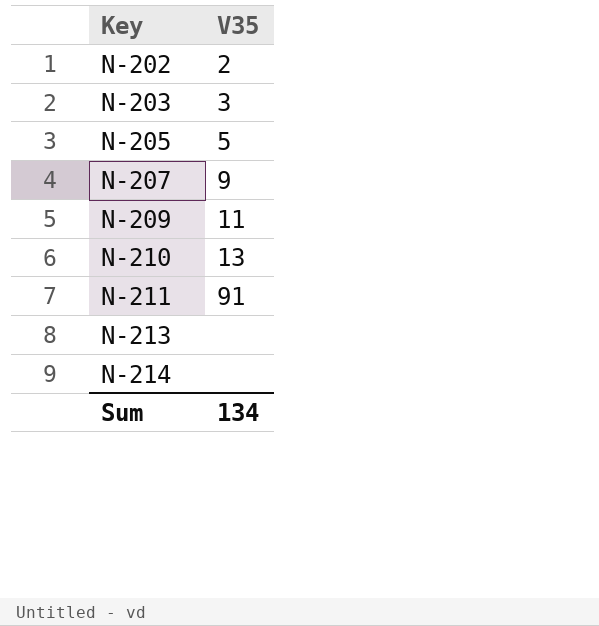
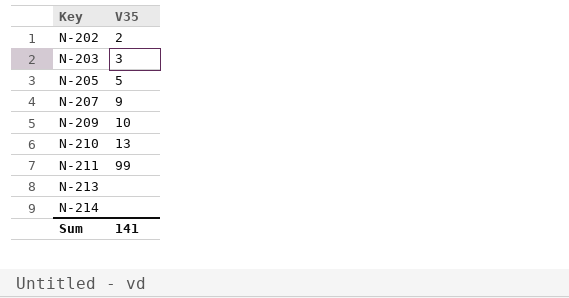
N-209 | V35: 11 -> 10
N-211 | V35: 91 -> 99
Sum | V35: 134 -> 141

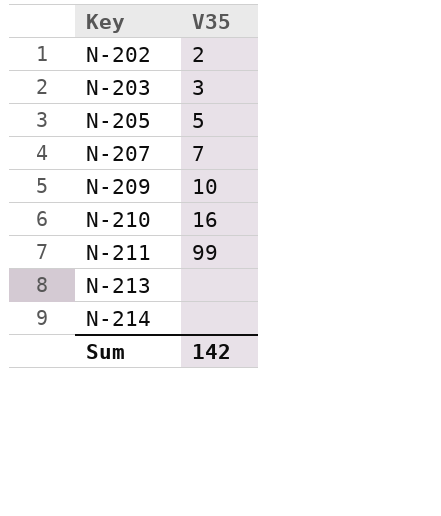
N-207 | V35: 9 -> 7
N-210 | V35: 13 -> 16
Sum | V35: 141 -> 142

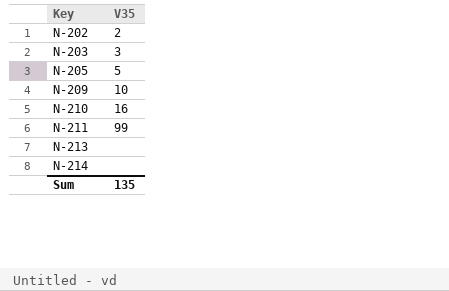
row N-207: 7 -> none
Sum | V35: 142 -> 135

